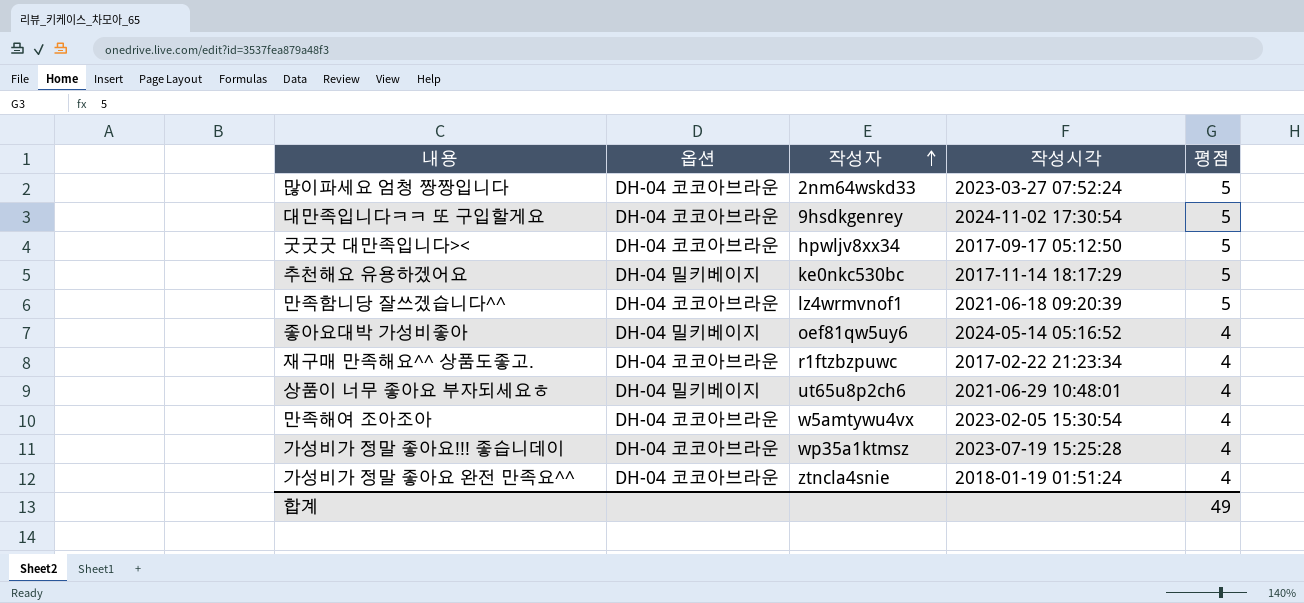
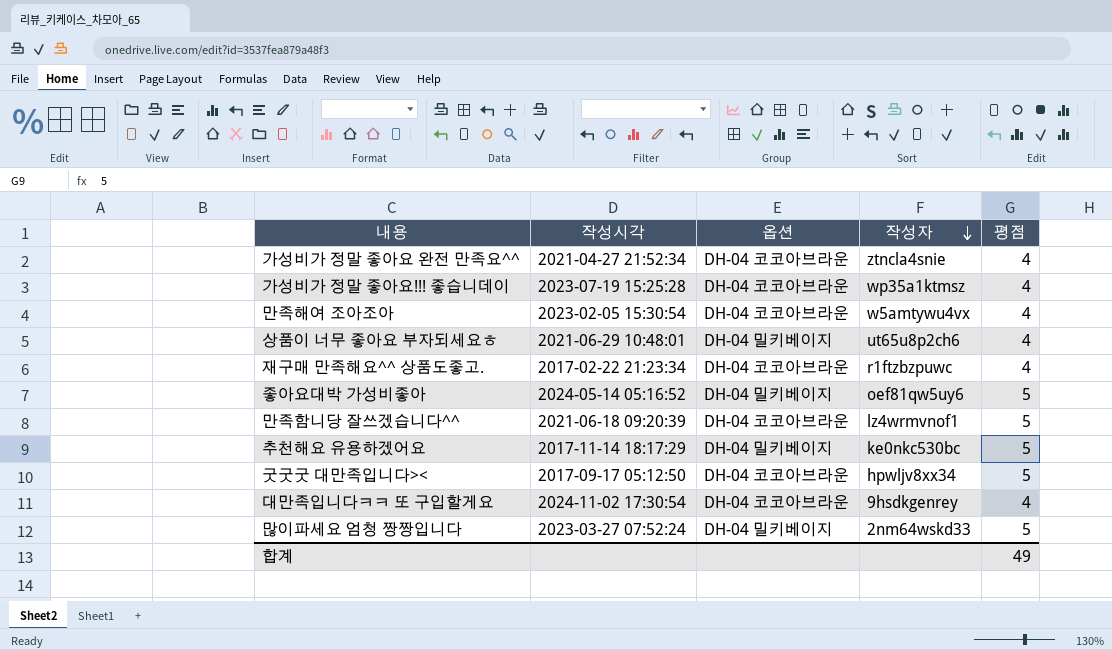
row order: 작성자 ascending -> 작성자 descending
column 작성시각 | position: 4 -> 2
가성비가 정말 좋아요 완전 만족요^^ | 작성시각: 2018-01-19 01:51:24 -> 2021-04-27 21:52:34
좋아요대박 가성비좋아 | 평점: 4 -> 5
대만족입니다ㅋㅋ 또 구입할게요 | 평점: 5 -> 4
많이파세요 엄청 짱짱입니다 | 옵션: DH-04 코코아브라운 -> DH-04 밀키베이지

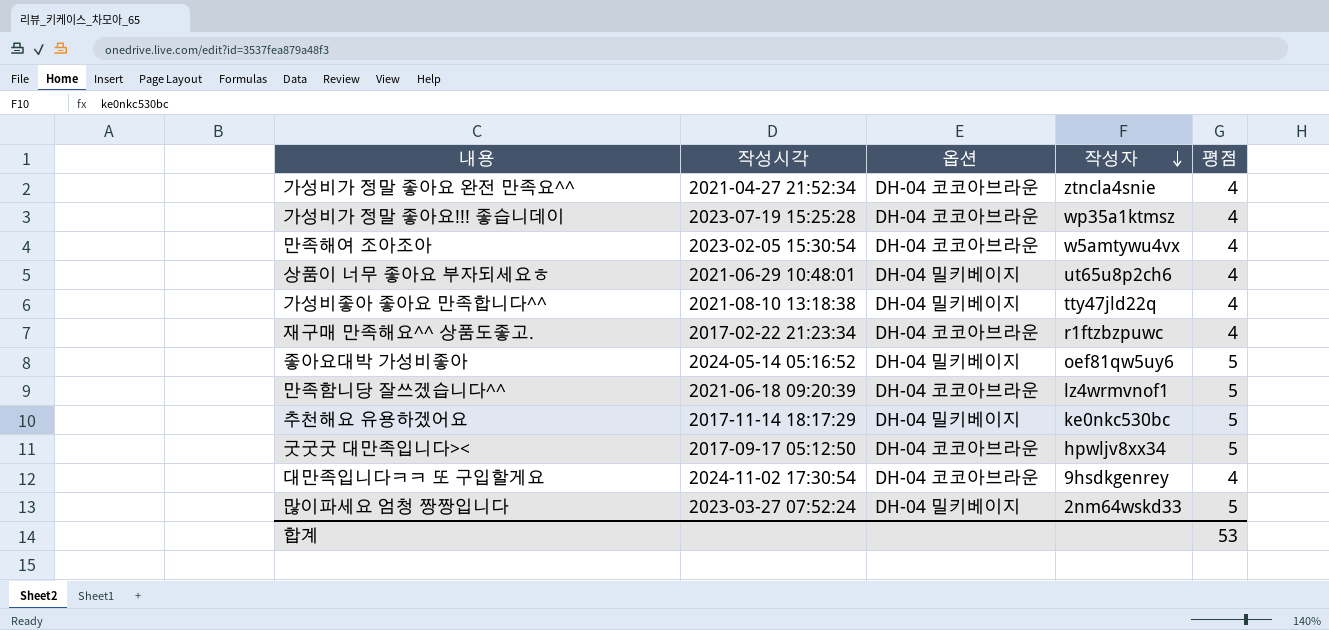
row 가성비좋아 좋아요 만족합니다^^: none -> 2021-08-10 13:18:38 | DH-04 밀키베이지 | tty47jld22q | 4
합계 | 평점: 49 -> 53

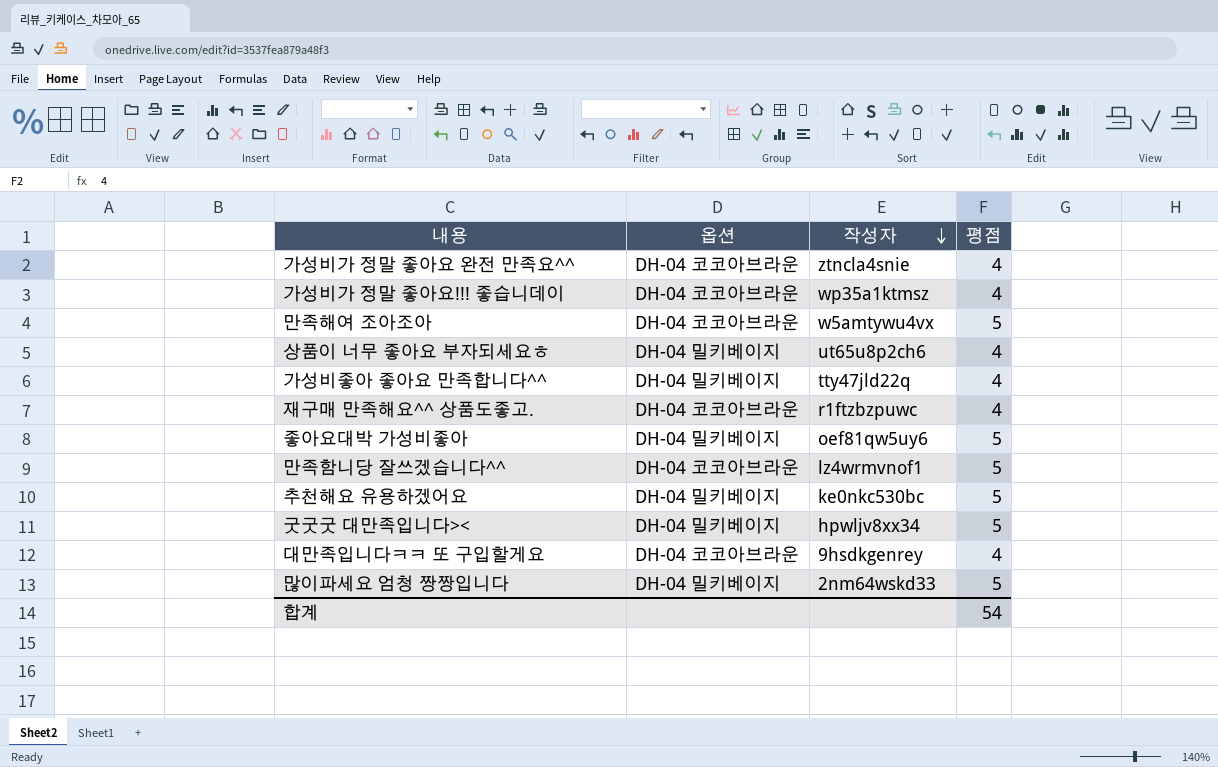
column 작성시각 | position: 2 -> none
만족해여 조아조아 | 평점: 4 -> 5
굿굿굿 대만족입니다>< | 옵션: DH-04 코코아브라운 -> DH-04 밀키베이지
합계 | 평점: 53 -> 54

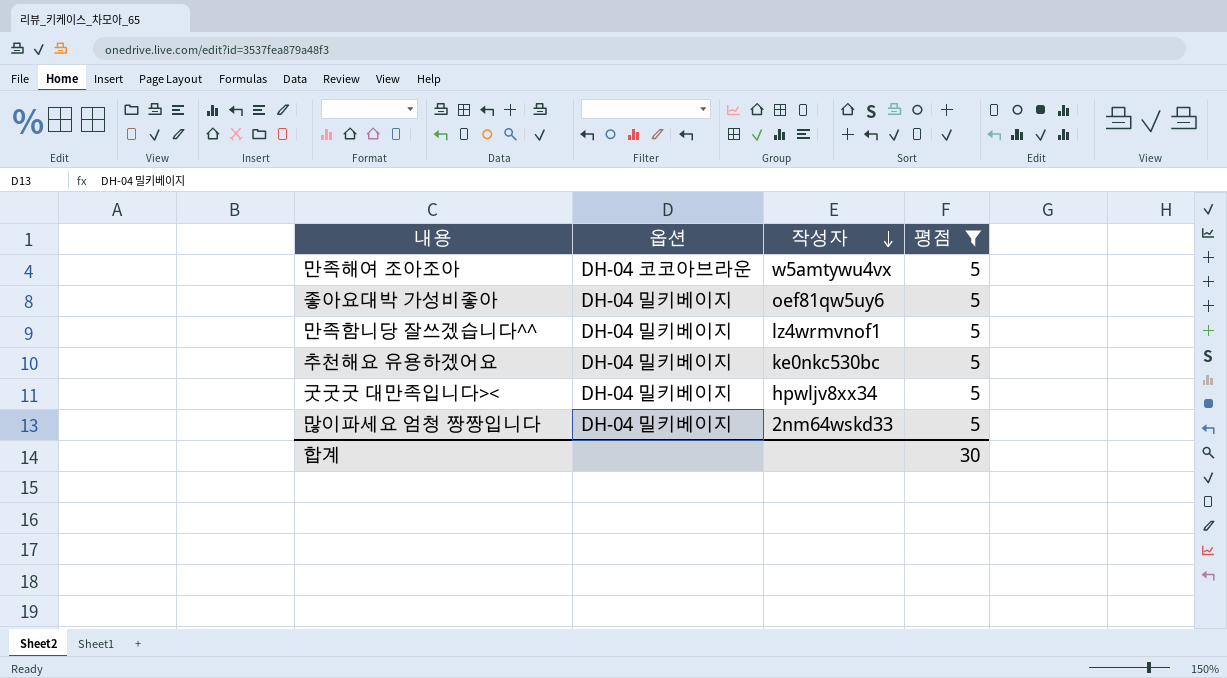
filter: none -> 평점 = 5
만족함니당 잘쓰겠습니다^^ | 옵션: DH-04 코코아브라운 -> DH-04 밀키베이지
합계 | 평점: 54 -> 30

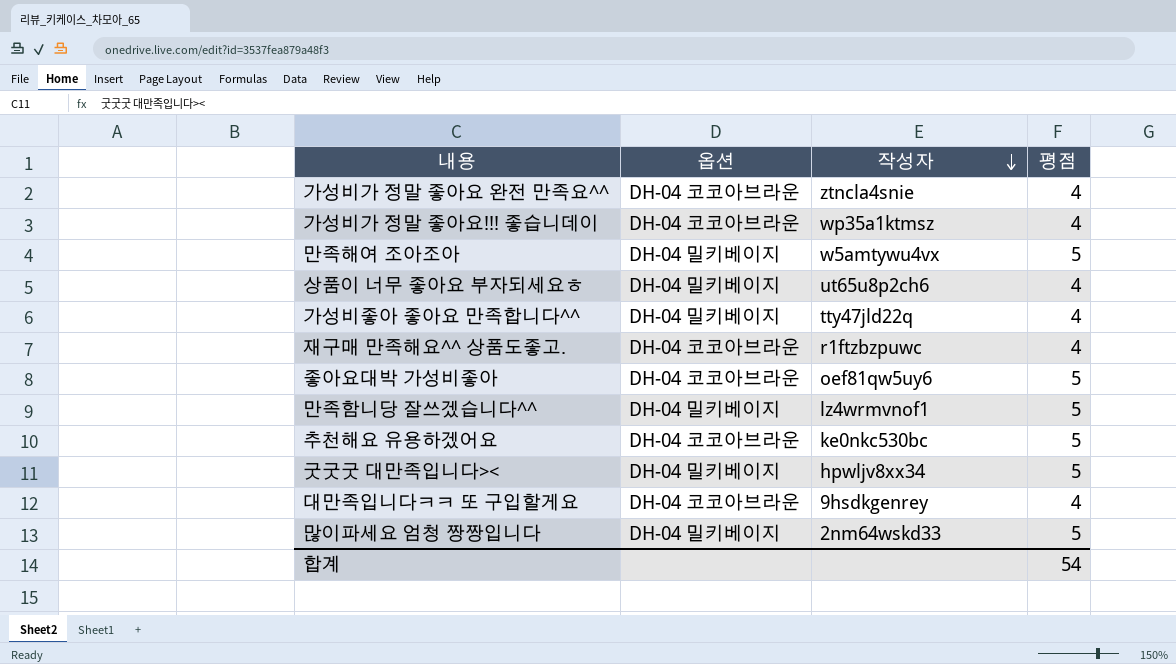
filter: 평점 = 5 -> none
만족해여 조아조아 | 옵션: DH-04 코코아브라운 -> DH-04 밀키베이지
좋아요대박 가성비좋아 | 옵션: DH-04 밀키베이지 -> DH-04 코코아브라운
추천해요 유용하겠어요 | 옵션: DH-04 밀키베이지 -> DH-04 코코아브라운
합계 | 평점: 30 -> 54

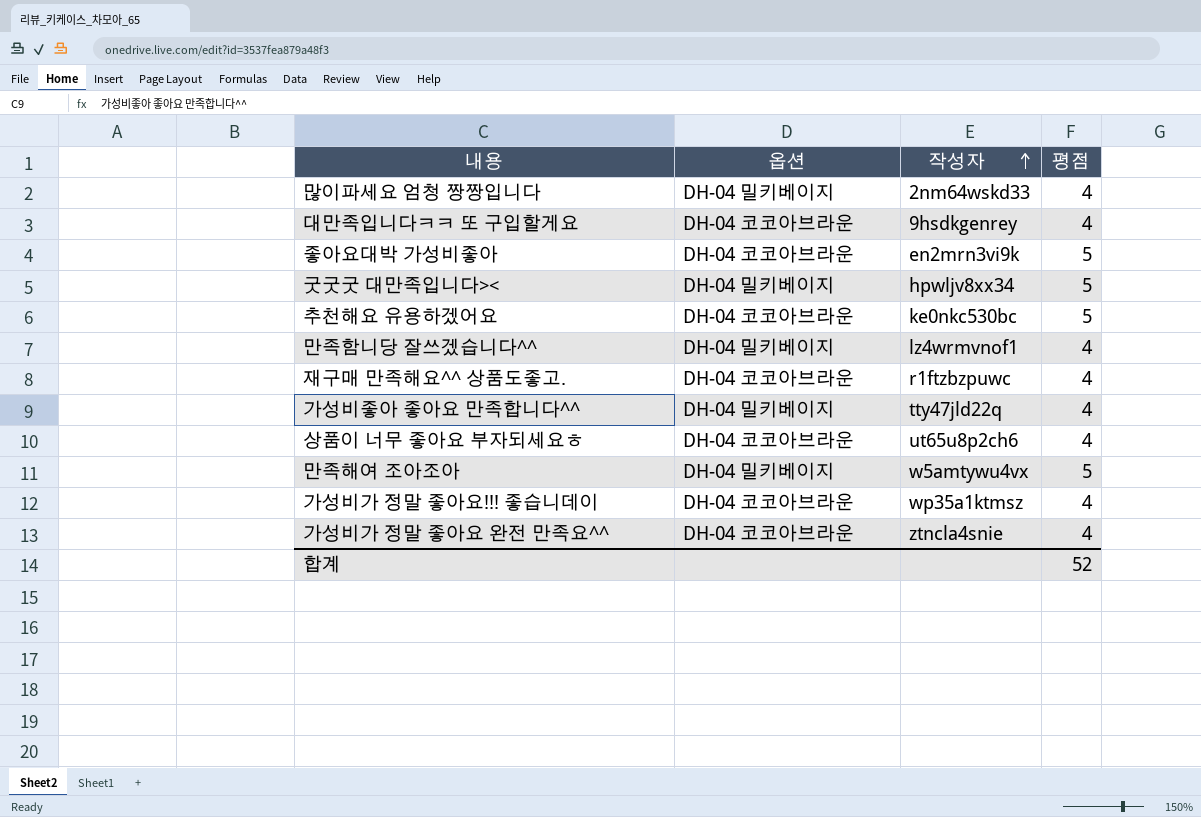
row order: 작성자 descending -> 작성자 ascending
많이파세요 엄청 짱짱입니다 | 평점: 5 -> 4
좋아요대박 가성비좋아 | 작성자: oef81qw5uy6 -> en2mrn3vi9k
만족함니당 잘쓰겠습니다^^ | 평점: 5 -> 4
상품이 너무 좋아요 부자되세요ㅎ | 옵션: DH-04 밀키베이지 -> DH-04 코코아브라운
합계 | 평점: 54 -> 52

